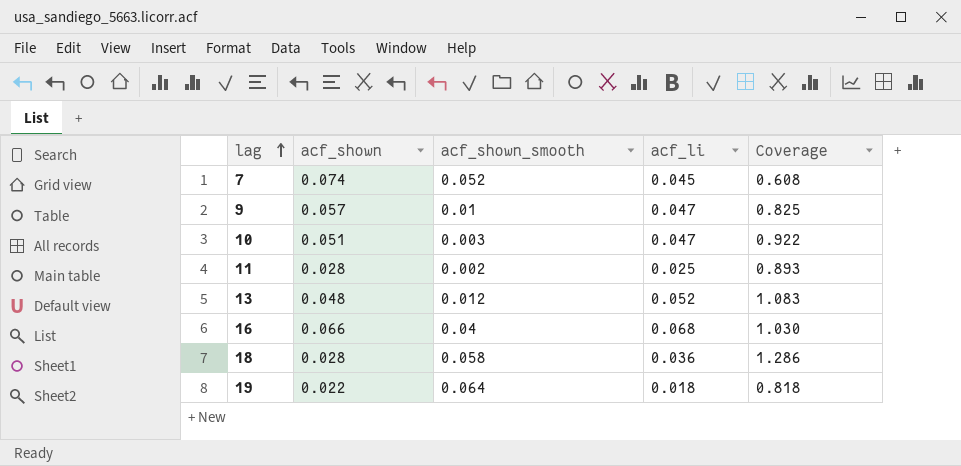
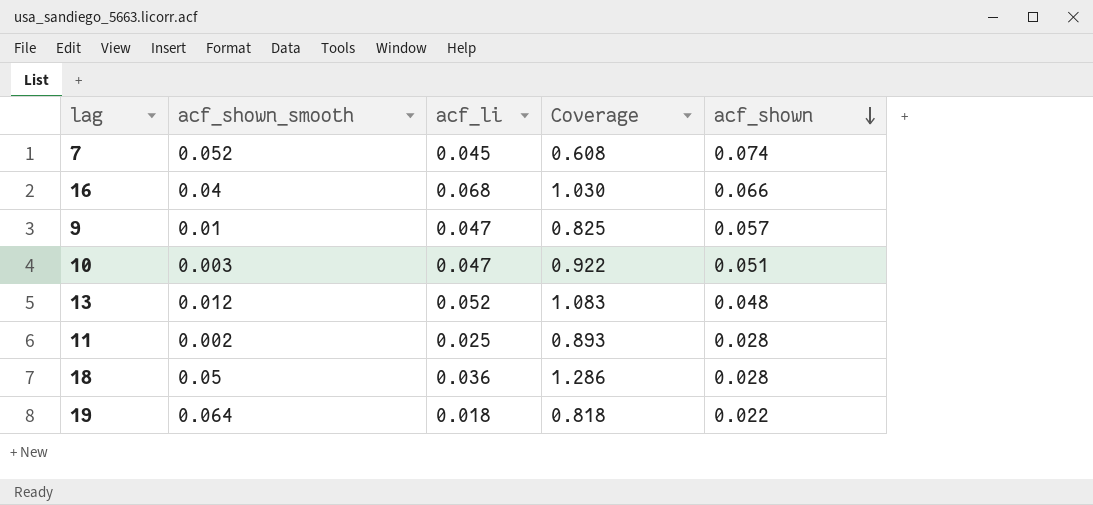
row order: lag ascending -> acf_shown descending
column acf_shown | position: 2 -> 5
18 | acf_shown_smooth: 0.058 -> 0.05

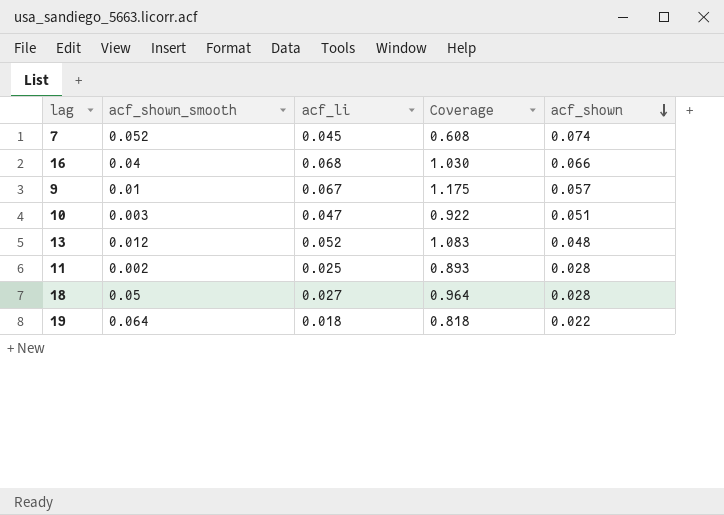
9 | acf_li: 0.047 -> 0.067
9 | Coverage: 0.825 -> 1.175
18 | acf_li: 0.036 -> 0.027
18 | Coverage: 1.286 -> 0.964

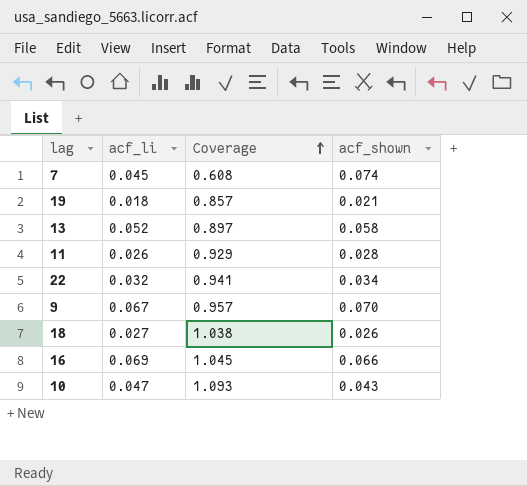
row order: acf_shown descending -> Coverage ascending
column acf_shown_smooth | position: 2 -> none
19 | Coverage: 0.818 -> 0.857
19 | acf_shown: 0.022 -> 0.021
13 | Coverage: 1.083 -> 0.897
13 | acf_shown: 0.048 -> 0.058
11 | acf_li: 0.025 -> 0.026
11 | Coverage: 0.893 -> 0.929
row 22: none -> 0.032 | 0.941 | 0.034
9 | Coverage: 1.175 -> 0.957
9 | acf_shown: 0.057 -> 0.070
18 | Coverage: 0.964 -> 1.038
18 | acf_shown: 0.028 -> 0.026
16 | acf_li: 0.068 -> 0.069
16 | Coverage: 1.030 -> 1.045
10 | Coverage: 0.922 -> 1.093
10 | acf_shown: 0.051 -> 0.043

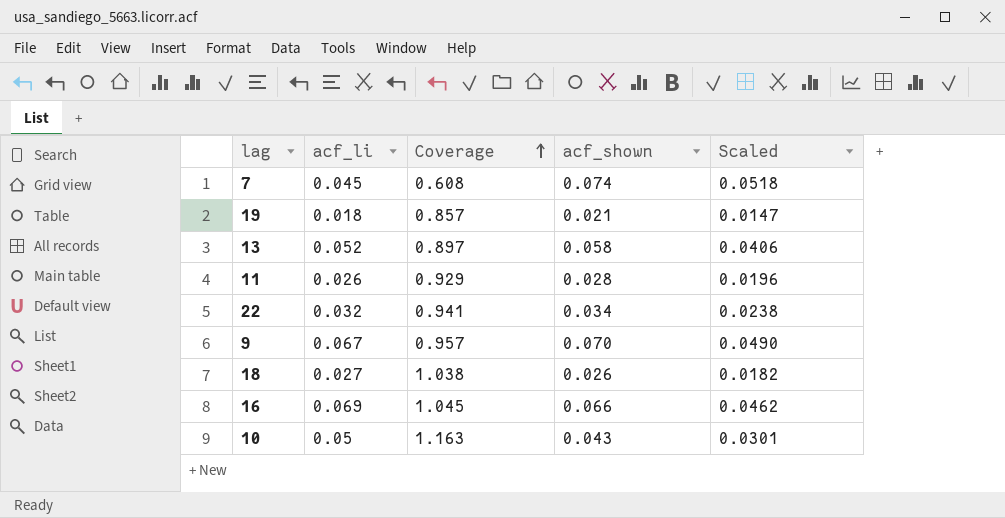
column Scaled | formula: none -> [acf_shown] * 0.7
10 | acf_li: 0.047 -> 0.05
10 | Coverage: 1.093 -> 1.163

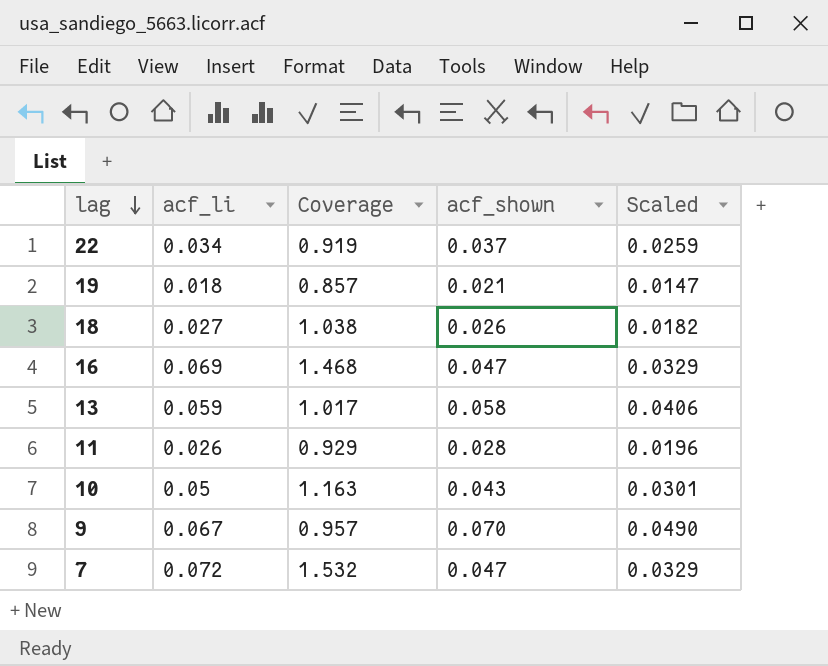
row order: Coverage ascending -> lag descending
22 | acf_li: 0.032 -> 0.034
22 | Coverage: 0.941 -> 0.919
22 | acf_shown: 0.034 -> 0.037
22 | Scaled: 0.0238 -> 0.0259
16 | Coverage: 1.045 -> 1.468
16 | acf_shown: 0.066 -> 0.047
16 | Scaled: 0.0462 -> 0.0329
13 | acf_li: 0.052 -> 0.059
13 | Coverage: 0.897 -> 1.017
7 | acf_li: 0.045 -> 0.072
7 | Coverage: 0.608 -> 1.532
7 | acf_shown: 0.074 -> 0.047
7 | Scaled: 0.0518 -> 0.0329

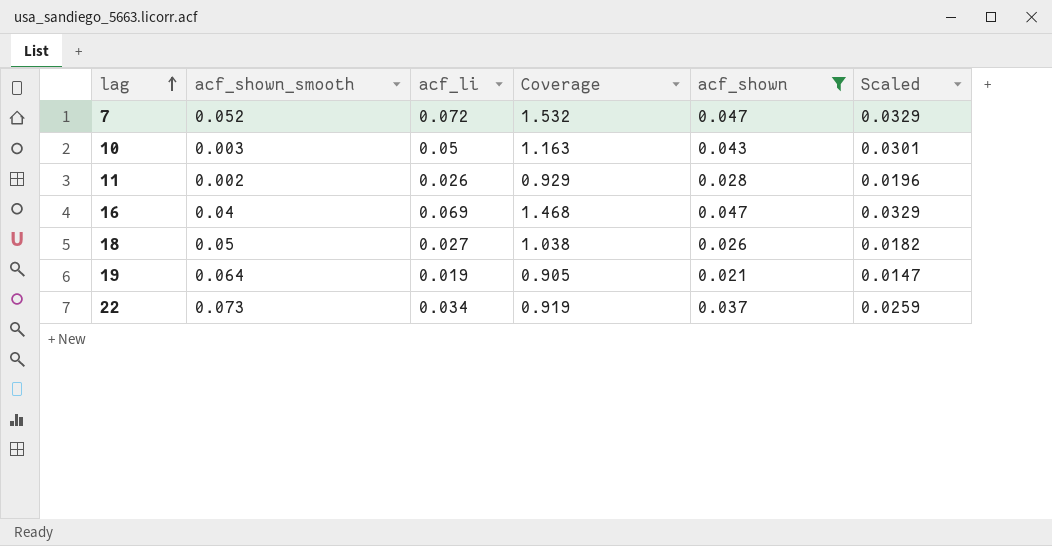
filter: none -> acf_shown <= 0.047
row order: lag descending -> lag ascending
column acf_shown_smooth | position: none -> 2
19 | acf_li: 0.018 -> 0.019
19 | Coverage: 0.857 -> 0.905

